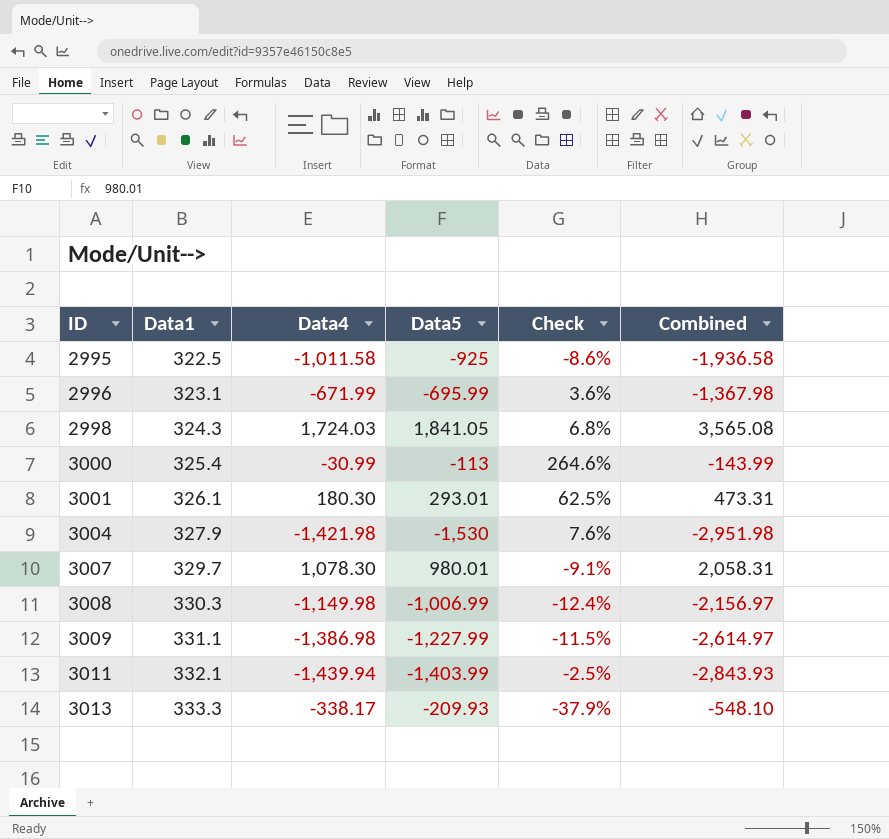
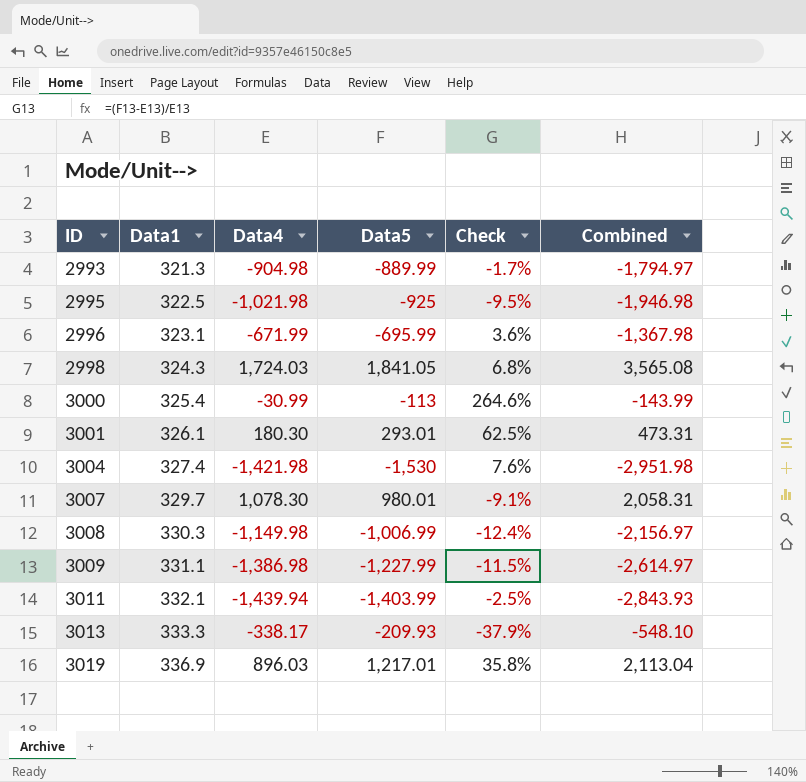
row 2993: none -> 321.3 | -904.98 | -889.99 | -1.7% | -1,794.97
2995 | Data4: -1,011.58 -> -1,021.98
2995 | Check: -8.6% -> -9.5%
2995 | Combined: -1,936.58 -> -1,946.98
3004 | Data1: 327.9 -> 327.4
row 3019: none -> 336.9 | 896.03 | 1,217.01 | 35.8% | 2,113.04

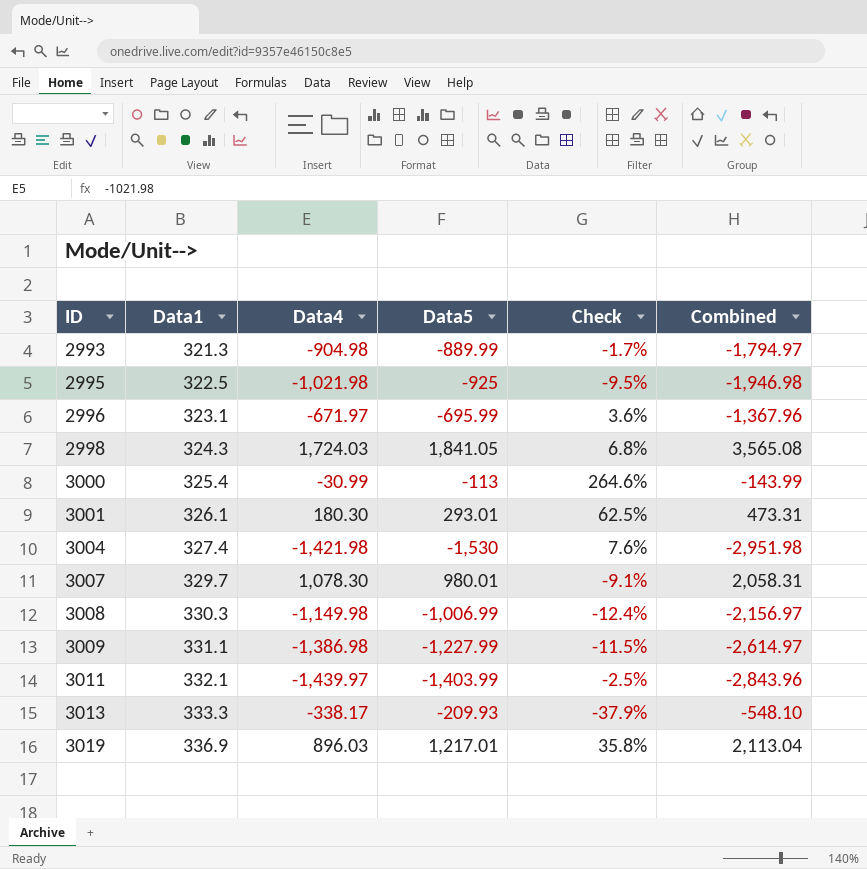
2996 | Data4: -671.99 -> -671.97
2996 | Combined: -1,367.98 -> -1,367.96
3011 | Data4: -1,439.94 -> -1,439.97
3011 | Combined: -2,843.93 -> -2,843.96

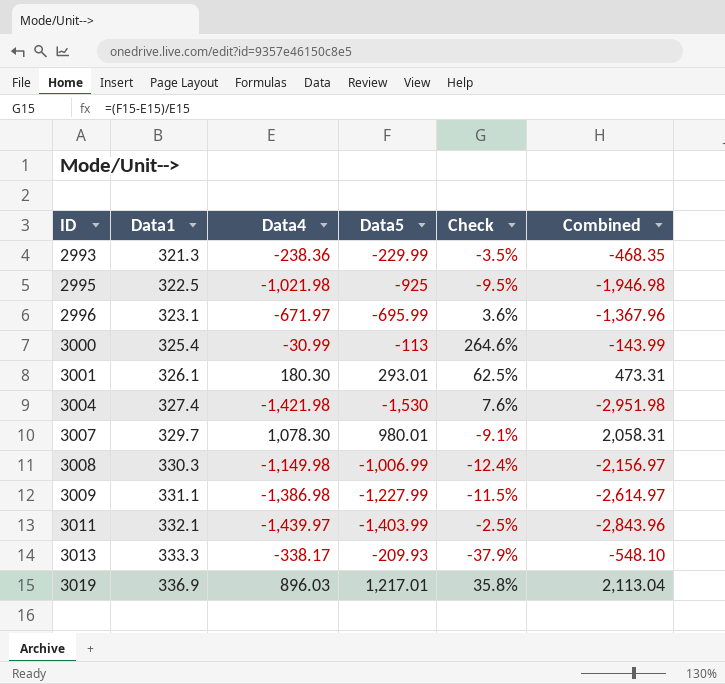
row 2998: 324.3 | 1,724.03 | 1,841.05 | 6.8% | 3,565.08 -> none
2993 | Data4: -904.98 -> -238.36
2993 | Data5: -889.99 -> -229.99
2993 | Check: -1.7% -> -3.5%
2993 | Combined: -1,794.97 -> -468.35

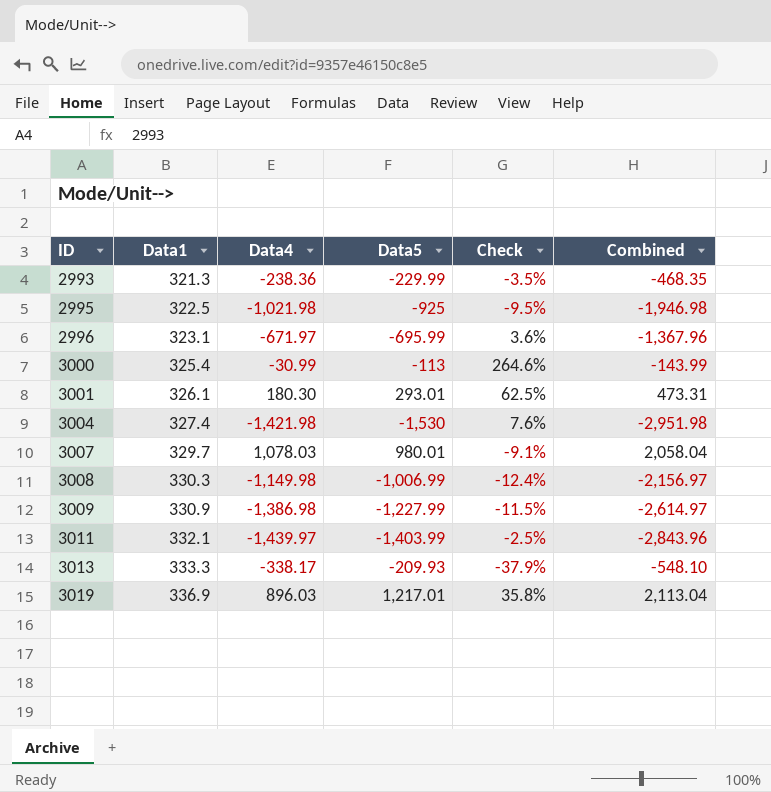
3007 | Data4: 1,078.30 -> 1,078.03
3007 | Combined: 2,058.31 -> 2,058.04
3009 | Data1: 331.1 -> 330.9

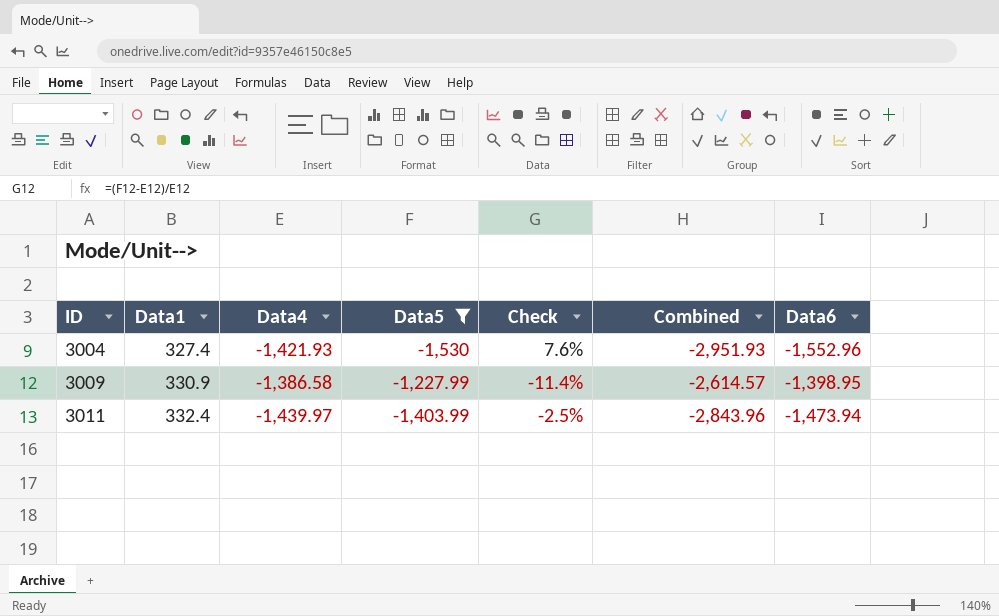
filter: none -> Data5 <= -1,227.99
column Data6 | position: none -> 7
3004 | Data4: -1,421.98 -> -1,421.93
3004 | Combined: -2,951.98 -> -2,951.93
3009 | Data4: -1,386.98 -> -1,386.58
3009 | Check: -11.5% -> -11.4%
3009 | Combined: -2,614.97 -> -2,614.57
3011 | Data1: 332.1 -> 332.4

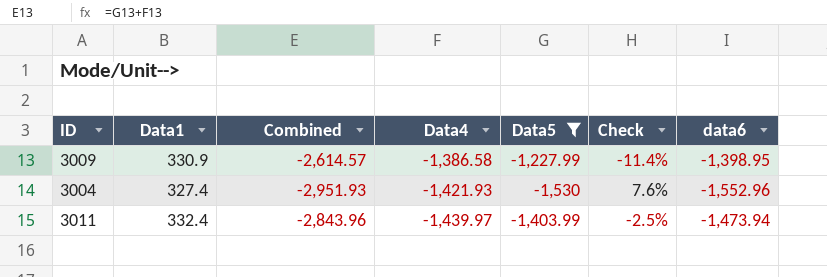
row order: ID ascending -> Data4 descending
column Combined | position: 6 -> 3
column name: Data6 -> data6

